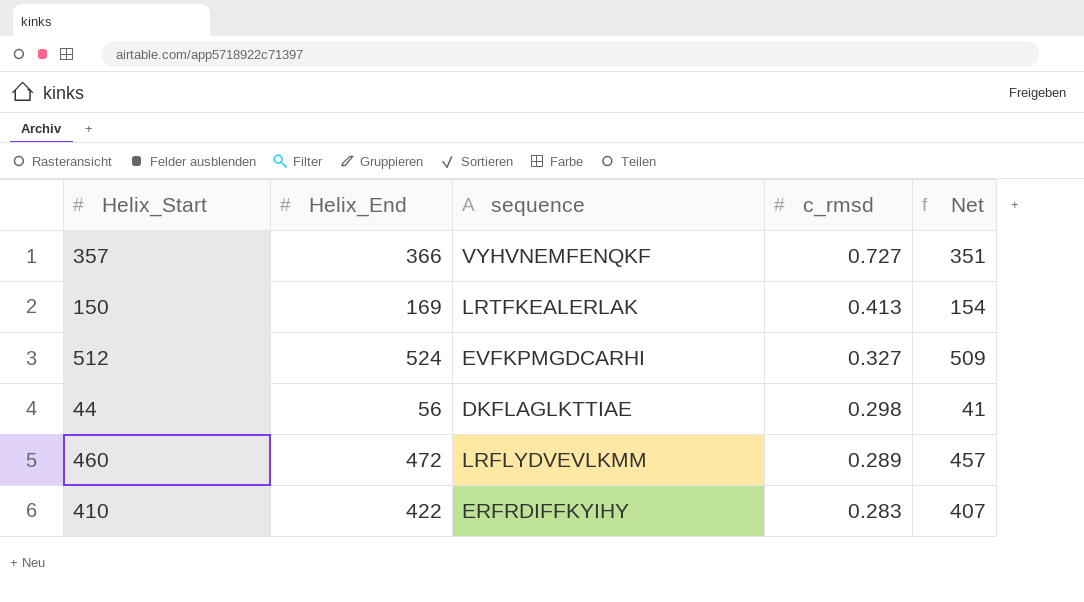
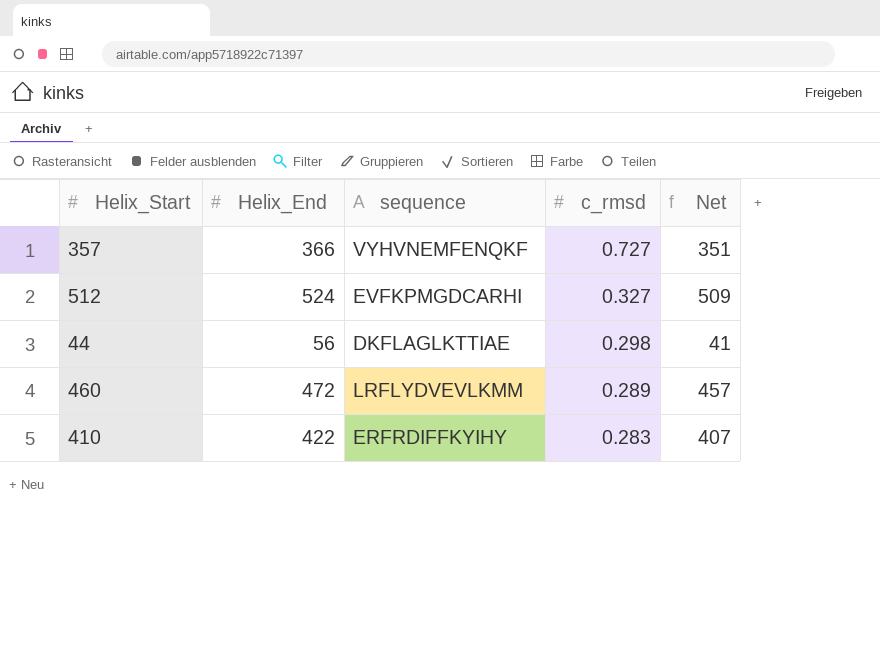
row 150: 169 | LRTFKEALERLAK | 0.413 | 154 -> none

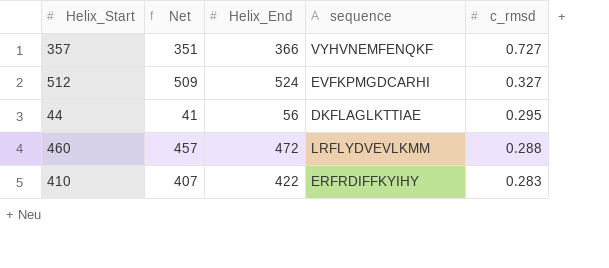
column Net | position: 5 -> 2
44 | c_rmsd: 0.298 -> 0.295
460 | c_rmsd: 0.289 -> 0.288

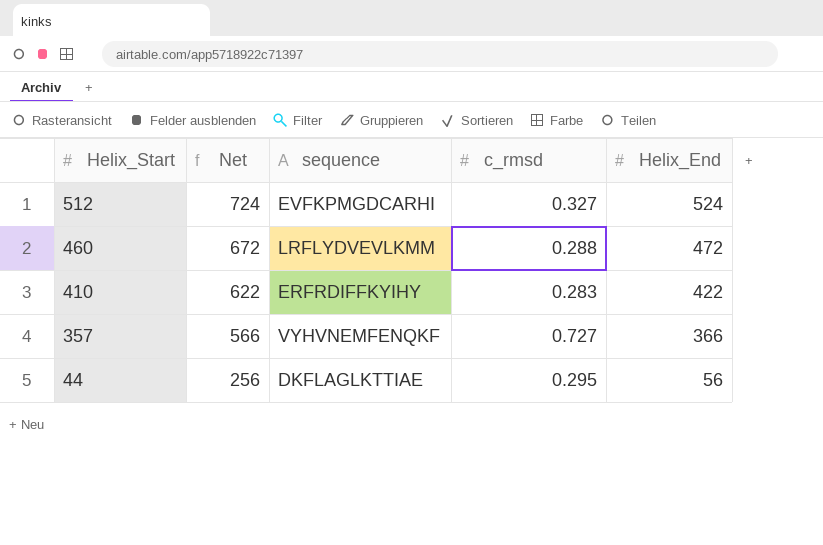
row order: c_rmsd descending -> Helix_Start descending
column Net | formula: [Helix_End] - 15 -> [Helix_End] + 200
column Helix_End | position: 3 -> 5

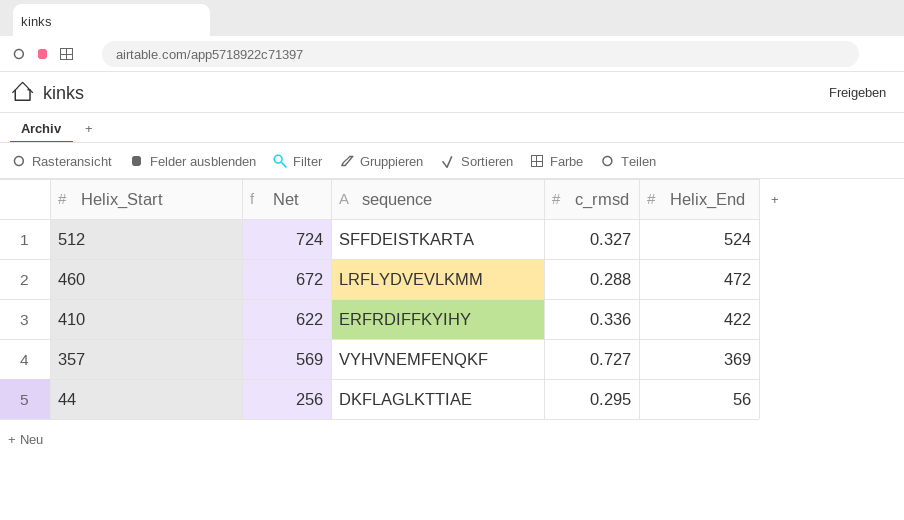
512 | sequence: EVFKPMGDCARHI -> SFFDEISTKARTA
410 | c_rmsd: 0.283 -> 0.336
357 | Net: 566 -> 569
357 | Helix_End: 366 -> 369

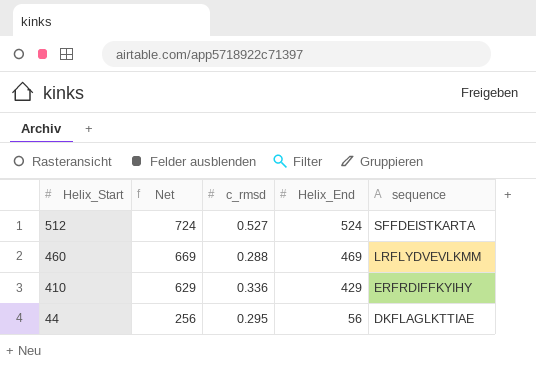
column sequence | position: 3 -> 5
row 357: 569 | VYHVNEMFENQKF | 0.727 | 369 -> none
512 | c_rmsd: 0.327 -> 0.527
460 | Net: 672 -> 669
460 | Helix_End: 472 -> 469
410 | Net: 622 -> 629
410 | Helix_End: 422 -> 429

